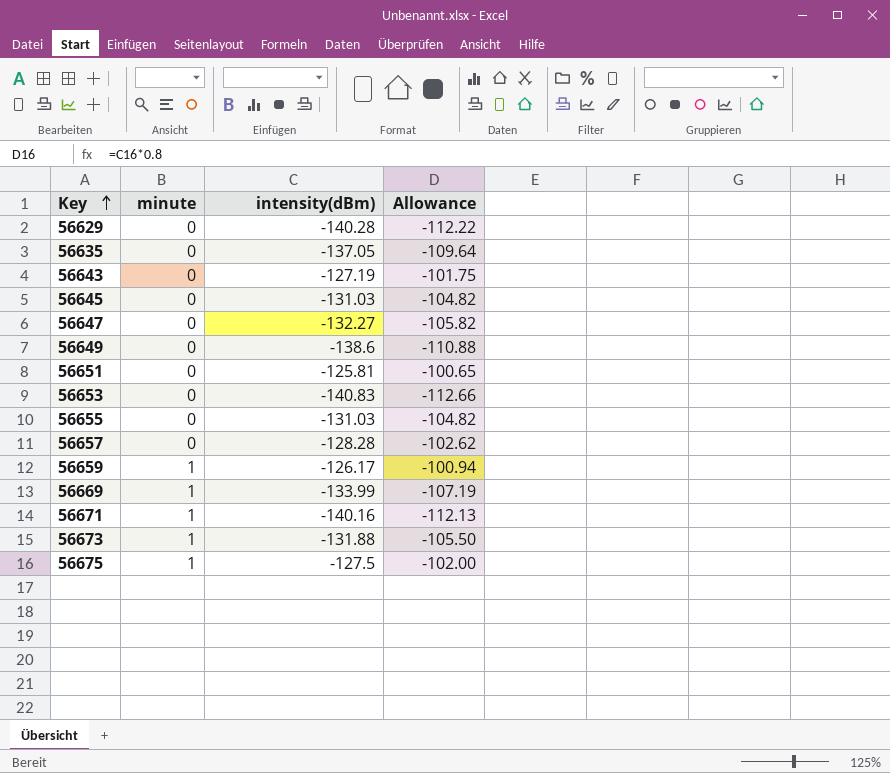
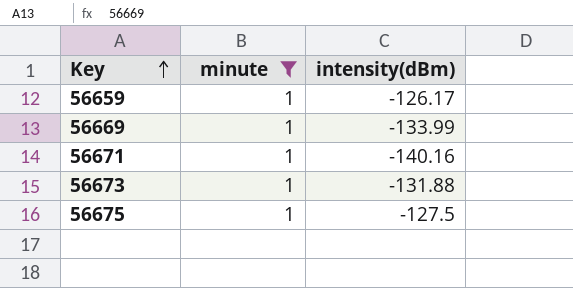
filter: none -> minute = 1
column Allowance | formula: [intensity(dBm)] * 0.8 -> none

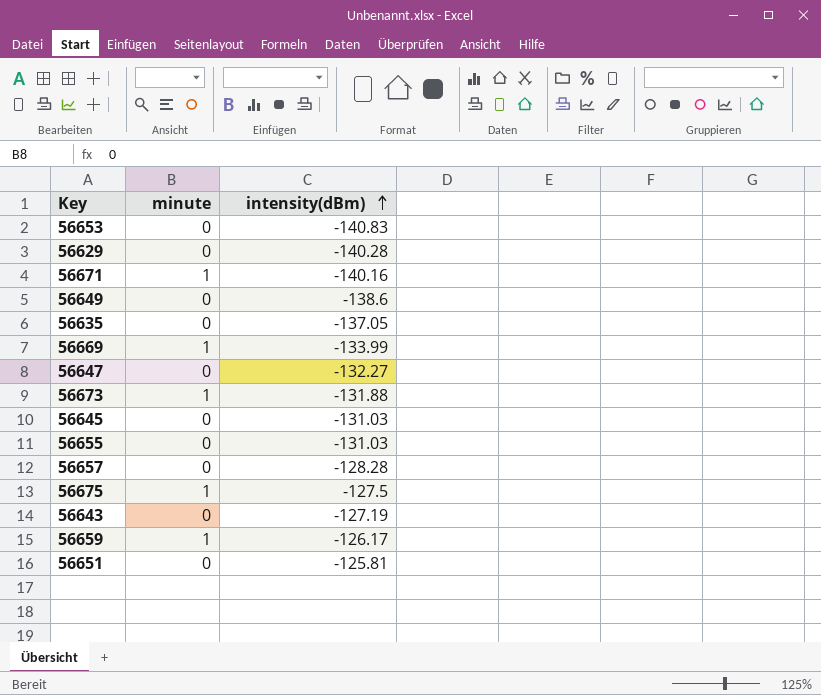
filter: minute = 1 -> none
row order: Key ascending -> intensity(dBm) ascending

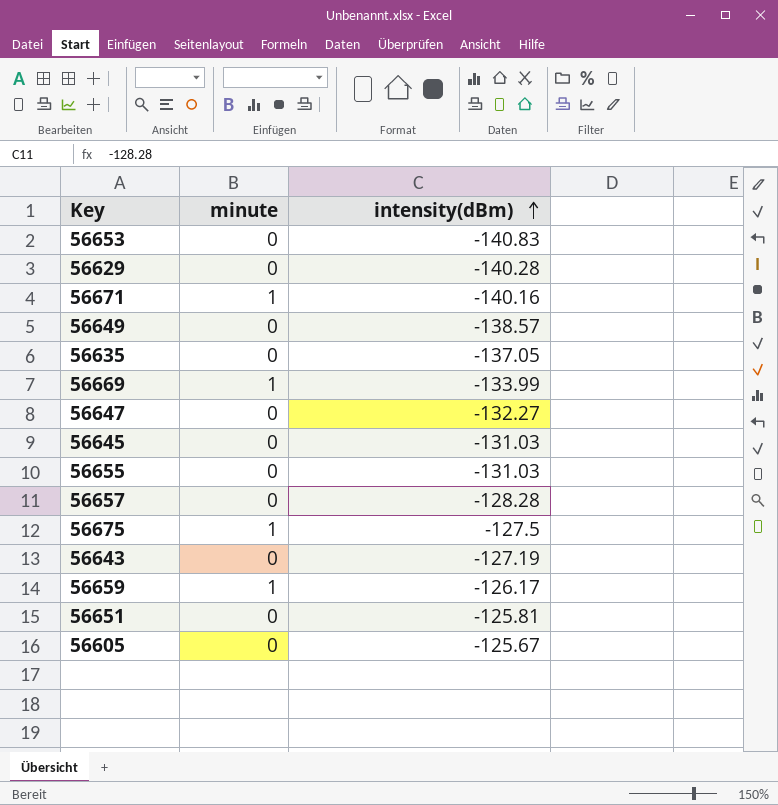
row 56673: 1 | -131.88 -> none
56649 | intensity(dBm): -138.6 -> -138.57
row 56605: none -> 0 | -125.67

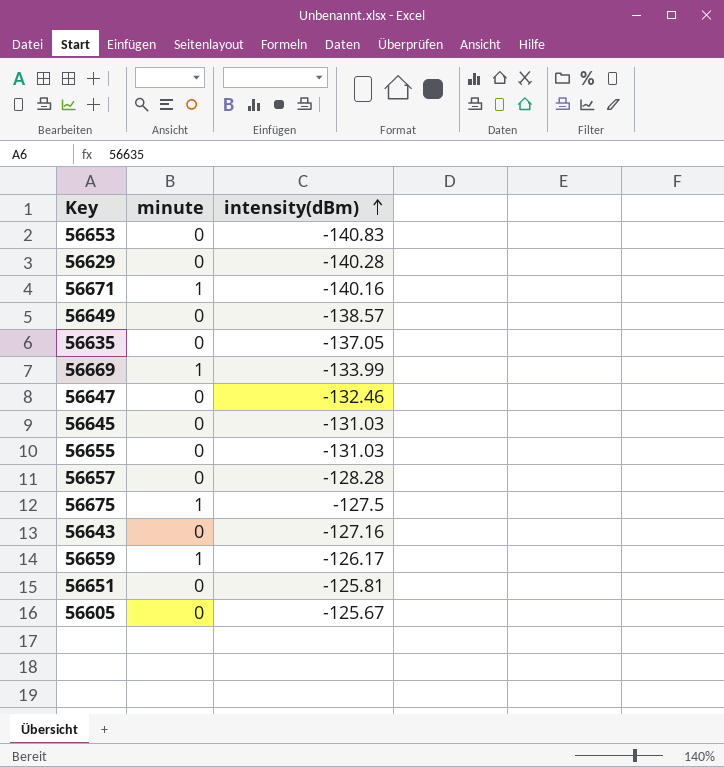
56647 | intensity(dBm): -132.27 -> -132.46
56643 | intensity(dBm): -127.19 -> -127.16

